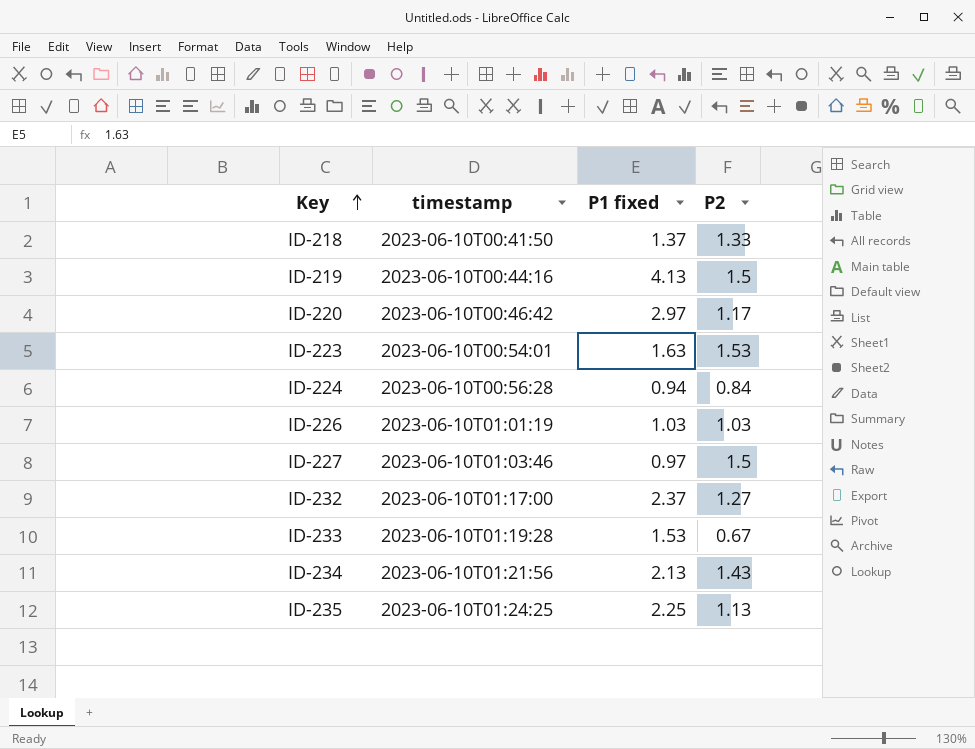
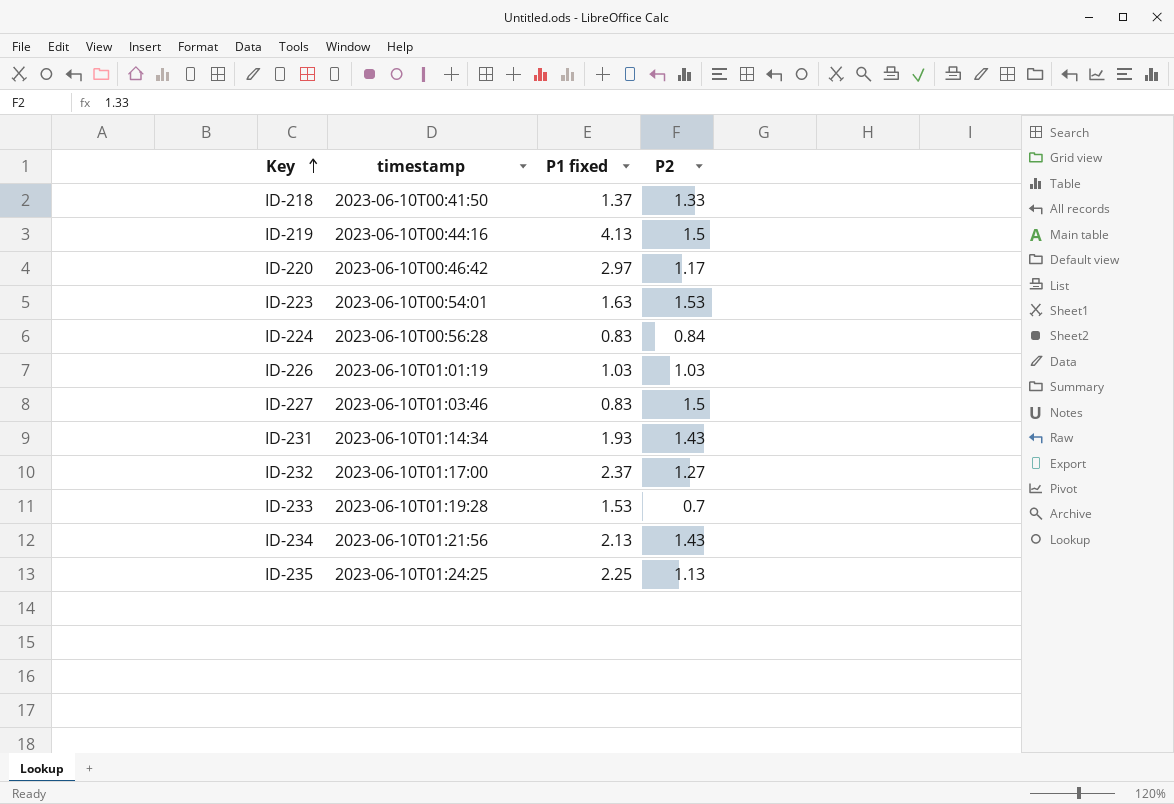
ID-224 | P1 fixed: 0.94 -> 0.83
ID-227 | P1 fixed: 0.97 -> 0.83
row ID-231: none -> 2023-06-10T01:14:34 | 1.93 | 1.43
ID-233 | P2: 0.67 -> 0.7

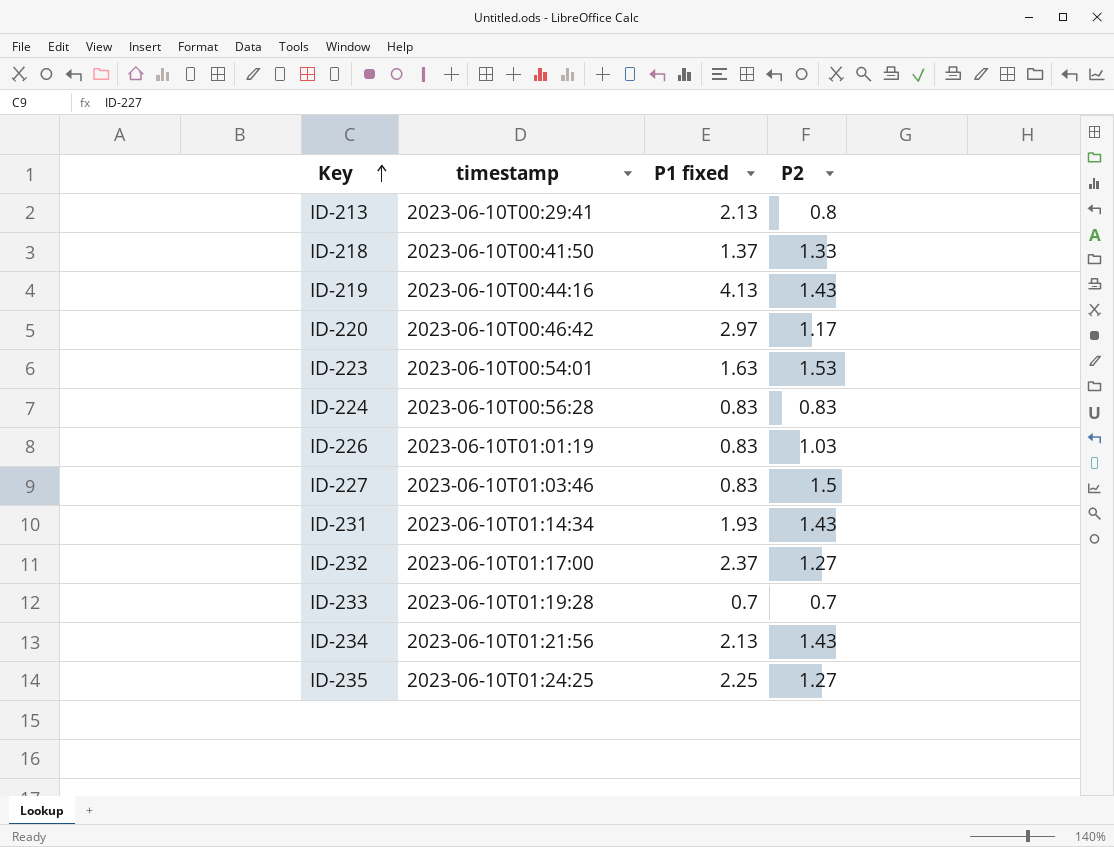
row ID-213: none -> 2023-06-10T00:29:41 | 2.13 | 0.8
ID-219 | P2: 1.5 -> 1.43
ID-224 | P2: 0.84 -> 0.83
ID-226 | P1 fixed: 1.03 -> 0.83
ID-233 | P1 fixed: 1.53 -> 0.7
ID-235 | P2: 1.13 -> 1.27

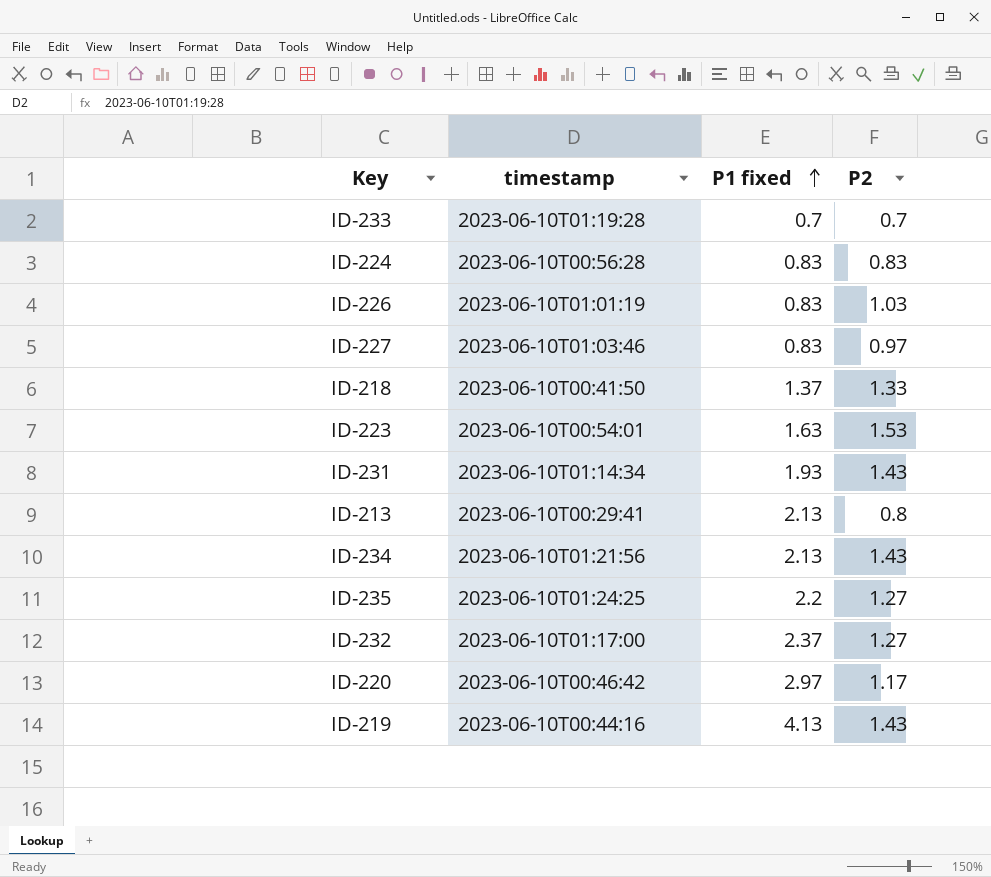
row order: Key ascending -> P1 fixed ascending
ID-227 | P2: 1.5 -> 0.97
ID-235 | P1 fixed: 2.25 -> 2.2

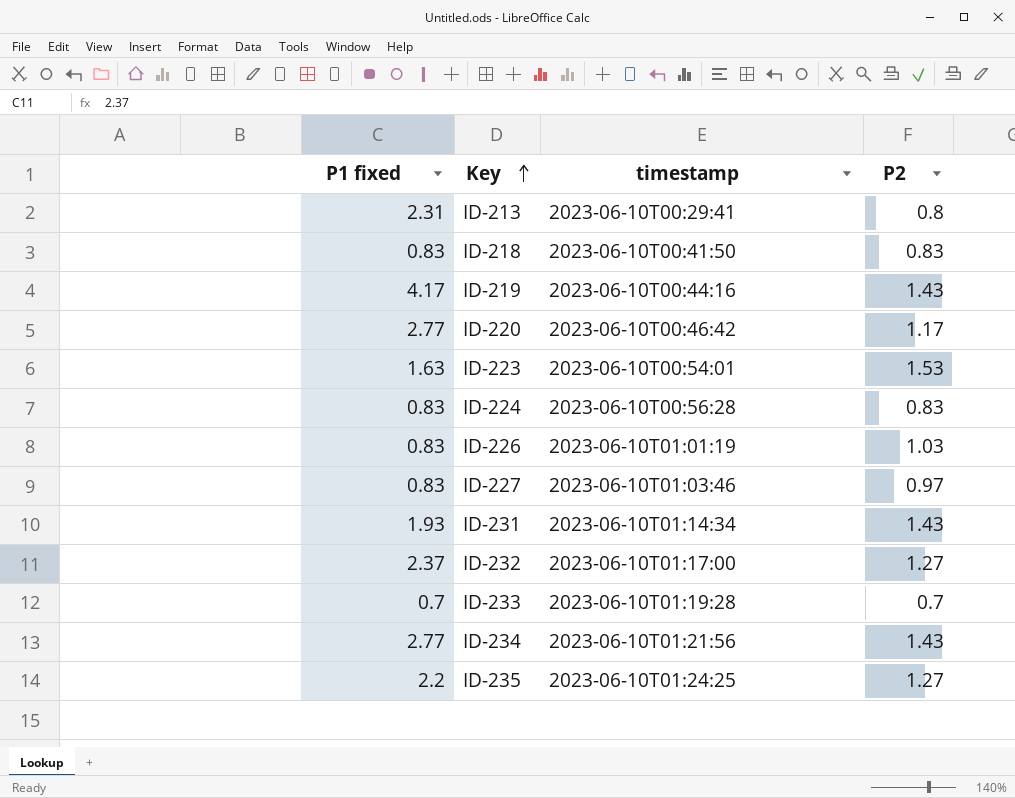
row order: P1 fixed ascending -> Key ascending
column P1 fixed | position: 3 -> 1
ID-213 | P1 fixed: 2.13 -> 2.31
ID-218 | P1 fixed: 1.37 -> 0.83
ID-218 | P2: 1.33 -> 0.83
ID-219 | P1 fixed: 4.13 -> 4.17
ID-220 | P1 fixed: 2.97 -> 2.77
ID-234 | P1 fixed: 2.13 -> 2.77

